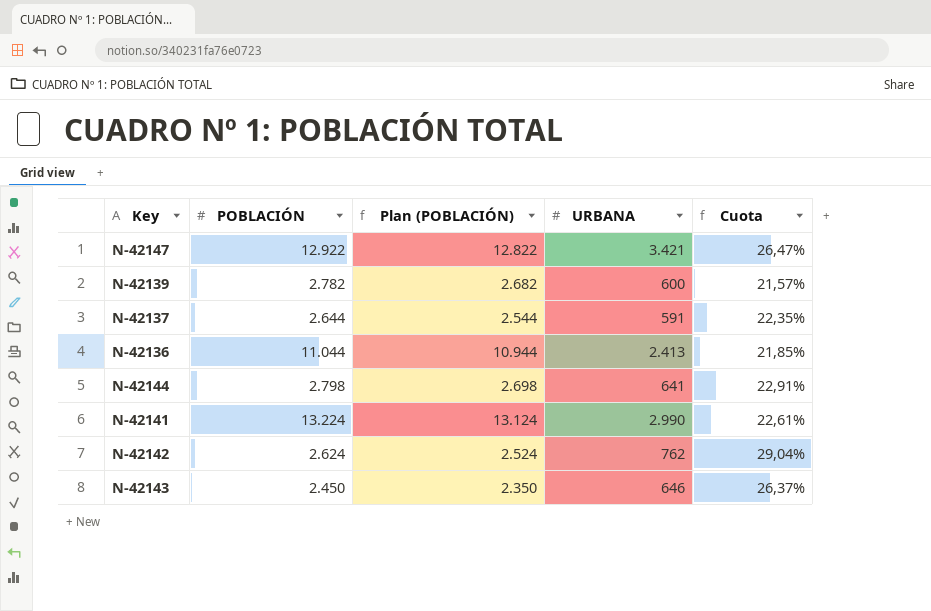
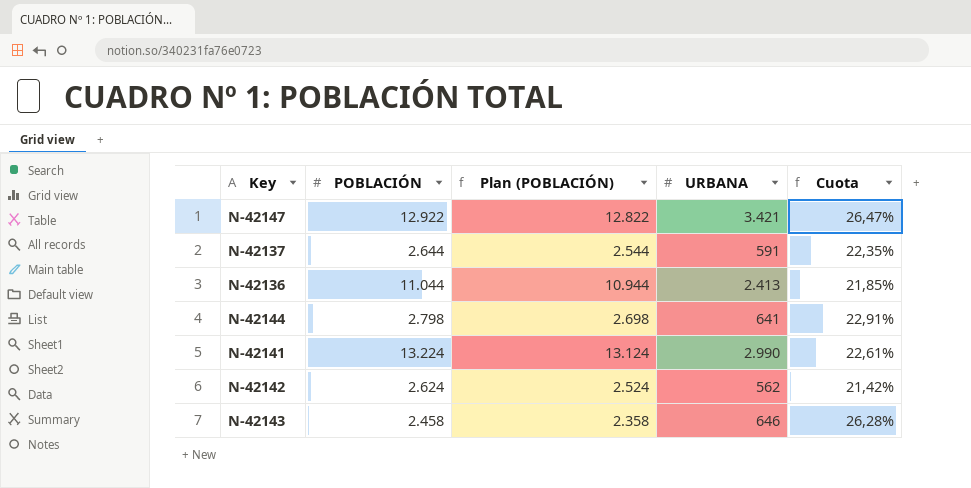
row N-42139: 2.782 | 2.682 | 600 | 21,57% -> none
N-42142 | URBANA: 762 -> 562
N-42142 | Cuota: 29,04% -> 21,42%
N-42143 | POBLACIÓN: 2.450 -> 2.458
N-42143 | Plan (POBLACIÓN): 2.350 -> 2.358
N-42143 | Cuota: 26,37% -> 26,28%

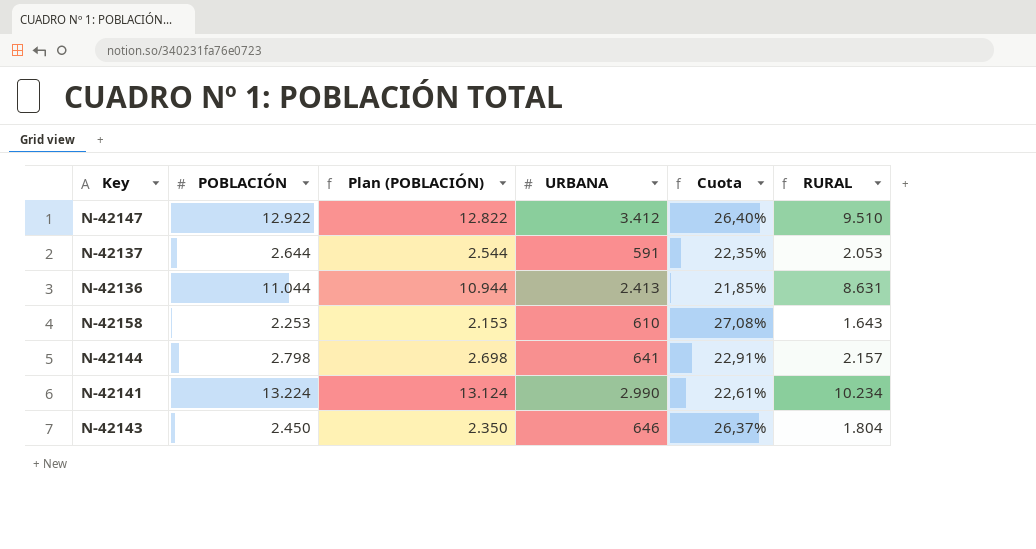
column RURAL | formula: none -> [POBLACIÓN] - [URBANA]
row N-42142: 2.624 | 2.524 | 562 | 21,42% -> none
N-42147 | URBANA: 3.421 -> 3.412
N-42147 | Cuota: 26,47% -> 26,40%
row N-42158: none -> 2.253 | 2.153 | 610 | 27,08% | 1.643
N-42143 | POBLACIÓN: 2.458 -> 2.450
N-42143 | Plan (POBLACIÓN): 2.358 -> 2.350
N-42143 | Cuota: 26,28% -> 26,37%

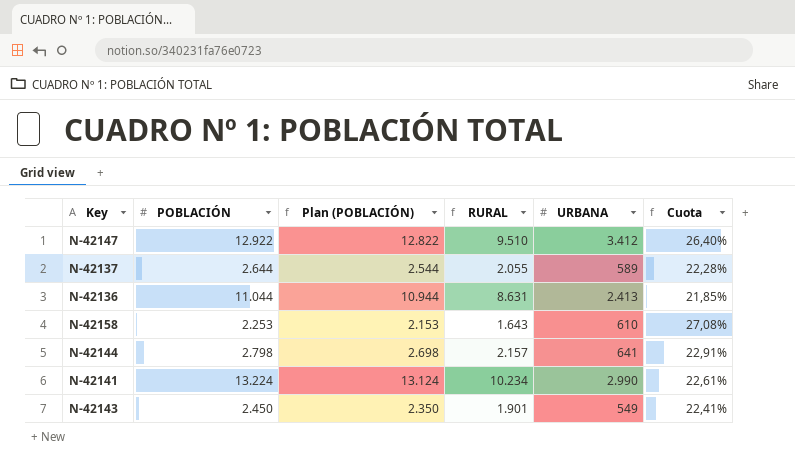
column RURAL | position: 6 -> 4
N-42137 | RURAL: 2.053 -> 2.055
N-42137 | URBANA: 591 -> 589
N-42137 | Cuota: 22,35% -> 22,28%
N-42143 | RURAL: 1.804 -> 1.901
N-42143 | URBANA: 646 -> 549
N-42143 | Cuota: 26,37% -> 22,41%

